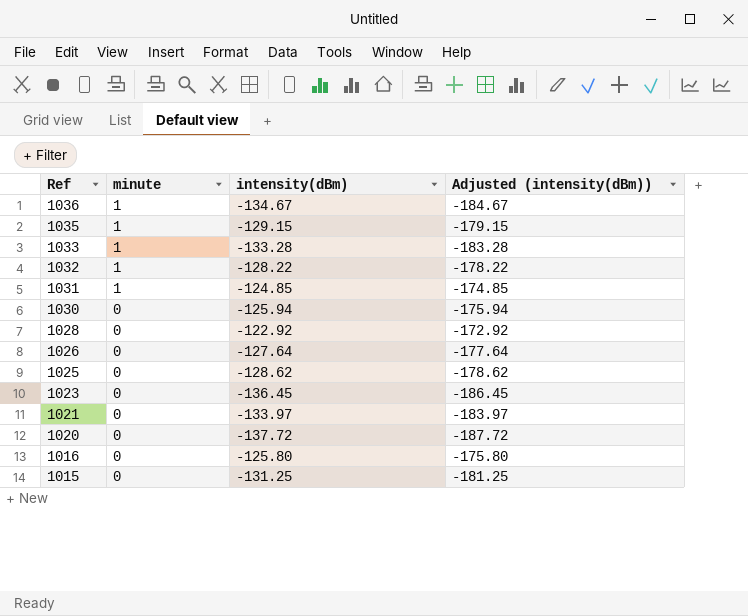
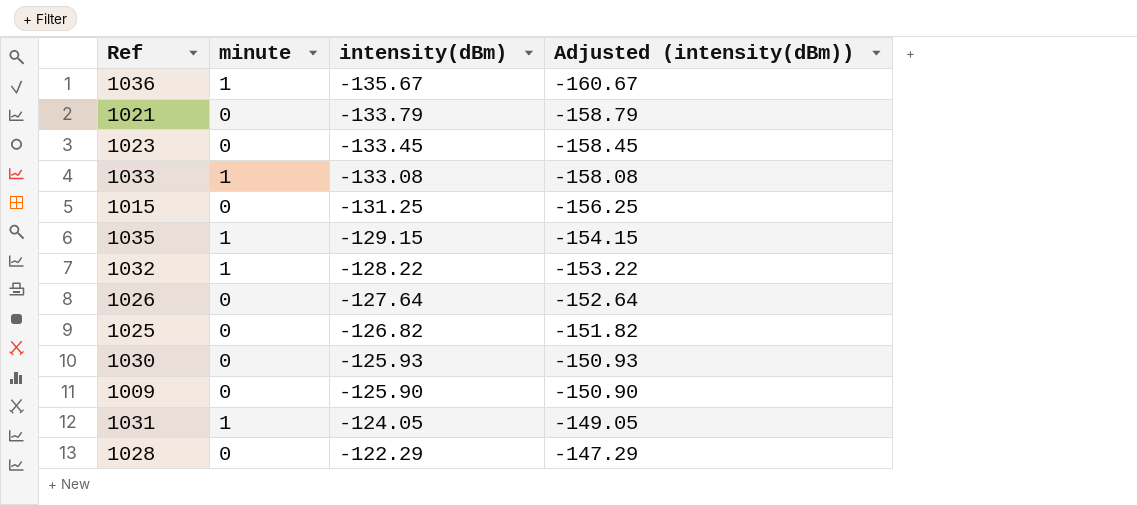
row order: Ref descending -> intensity(dBm) ascending
column Adjusted (intensity(dBm)) | formula: [intensity(dBm)] - 50 -> [intensity(dBm)] - 25
row 1020: 0 | -137.72 | -187.72 -> none
row 1016: 0 | -125.80 | -175.80 -> none
1036 | intensity(dBm): -134.67 -> -135.67
1021 | intensity(dBm): -133.97 -> -133.79
1023 | intensity(dBm): -136.45 -> -133.45
1033 | intensity(dBm): -133.28 -> -133.08
1025 | intensity(dBm): -128.62 -> -126.82
1030 | intensity(dBm): -125.94 -> -125.93
row 1009: none -> 0 | -125.90 | -150.90
1031 | intensity(dBm): -124.85 -> -124.05
1028 | intensity(dBm): -122.92 -> -122.29

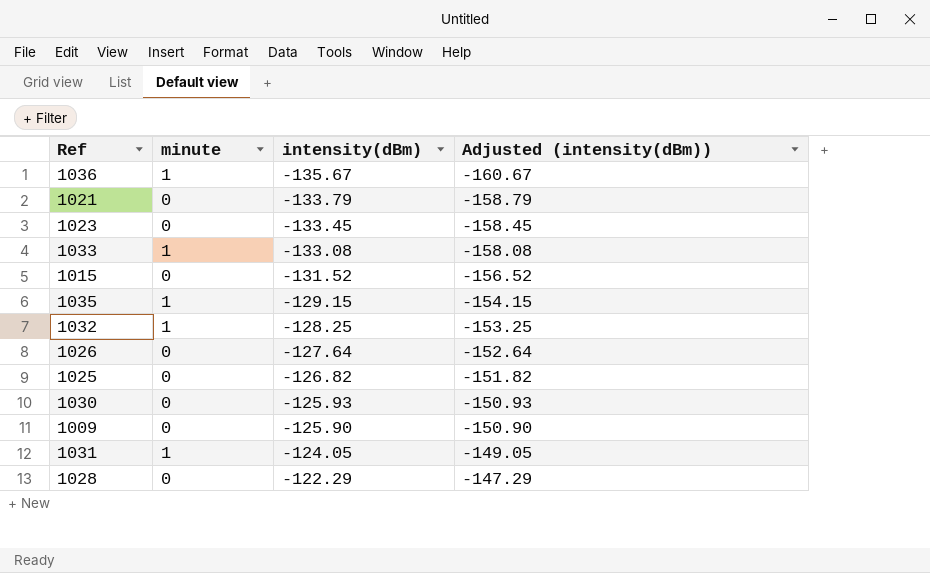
1015 | intensity(dBm): -131.25 -> -131.52
1015 | Adjusted (intensity(dBm)): -156.25 -> -156.52
1032 | intensity(dBm): -128.22 -> -128.25
1032 | Adjusted (intensity(dBm)): -153.22 -> -153.25

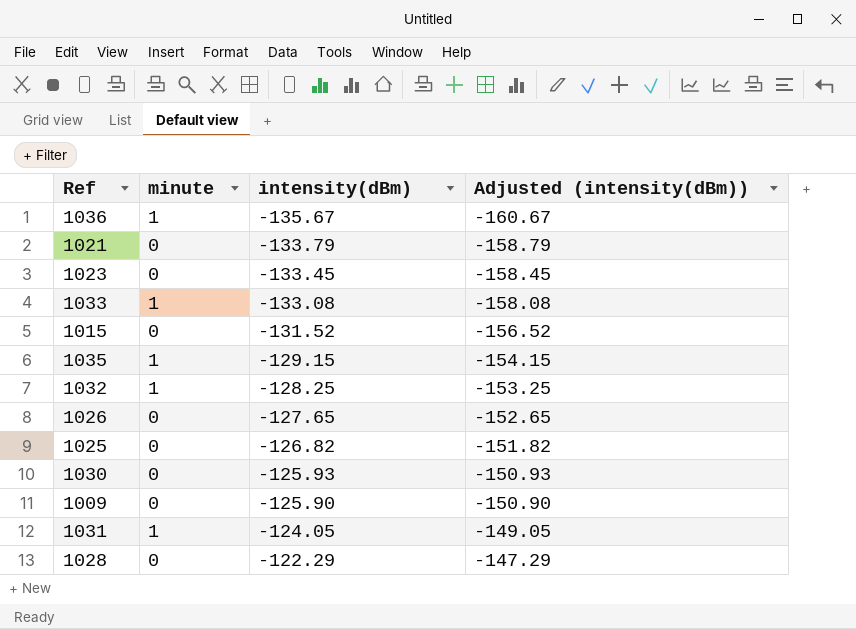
1026 | intensity(dBm): -127.64 -> -127.65
1026 | Adjusted (intensity(dBm)): -152.64 -> -152.65

